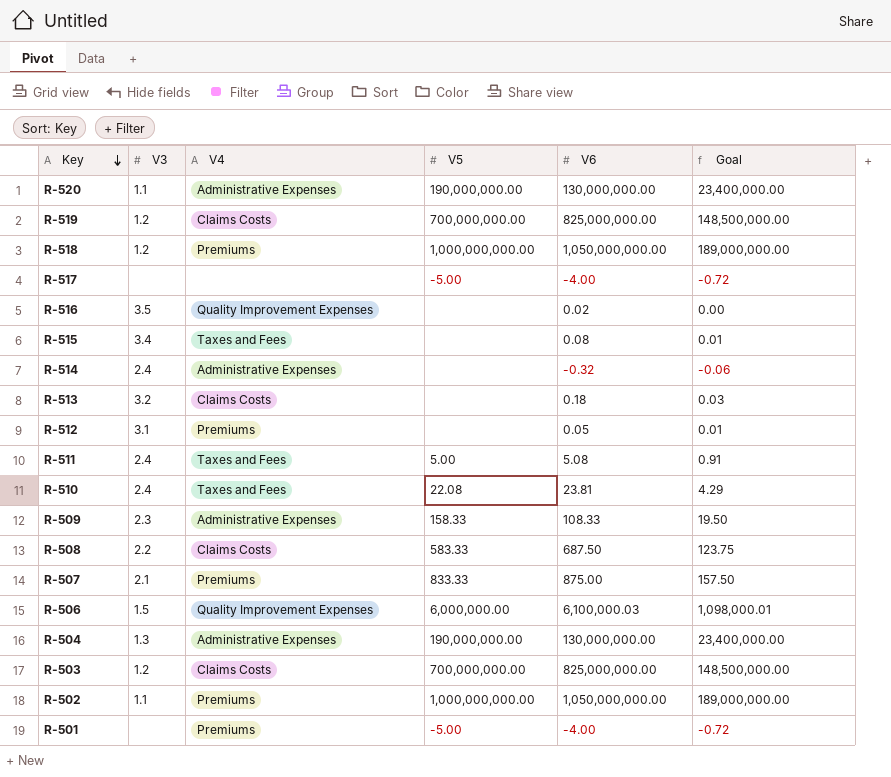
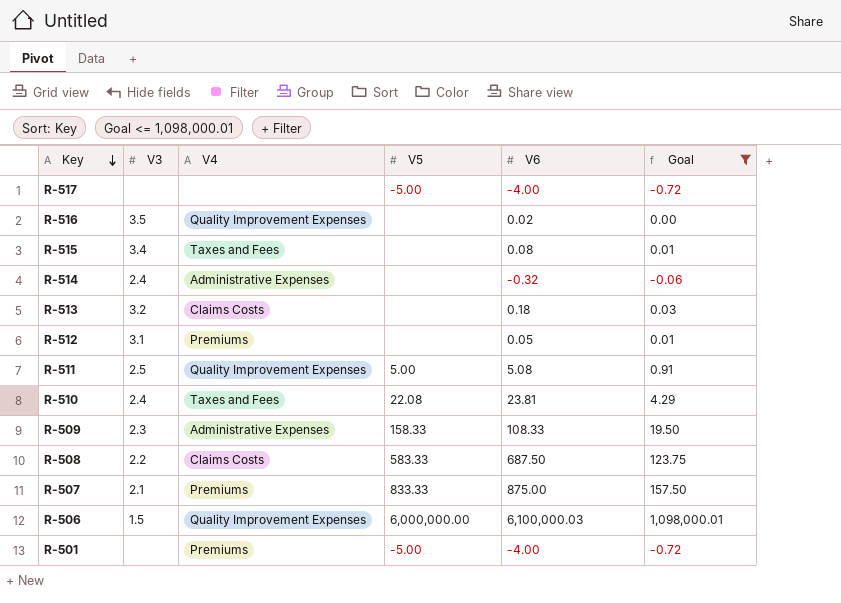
filter: none -> Goal <= 1,098,000.01
R-511 | V3: 2.4 -> 2.5
R-511 | V4: Taxes and Fees -> Quality Improvement Expenses

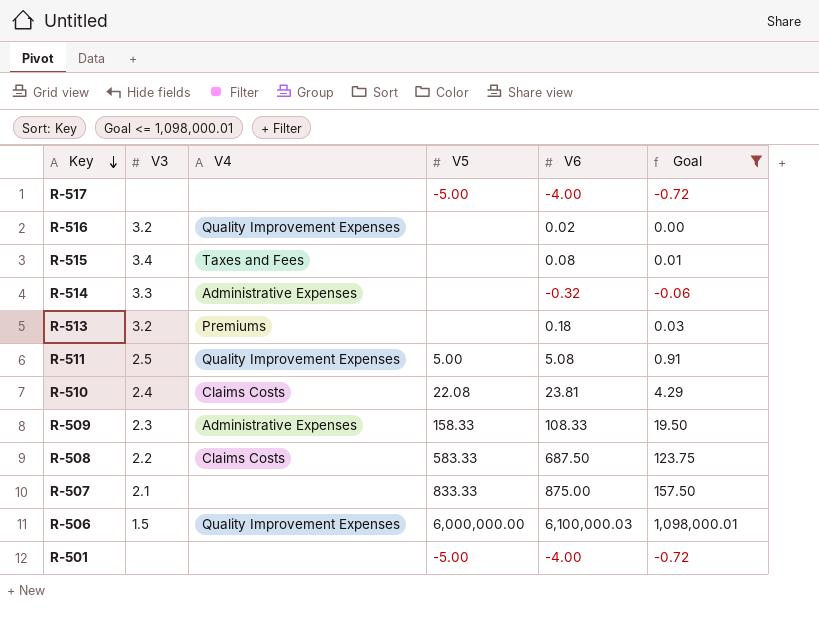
row R-512: 3.1 | Premiums | none | 0.05 | 0.01 -> none
R-516 | V3: 3.5 -> 3.2
R-514 | V3: 2.4 -> 3.3
R-513 | V4: Claims Costs -> Premiums
R-510 | V4: Taxes and Fees -> Claims Costs
R-507 | V4: Premiums -> none
R-501 | V4: Premiums -> none

